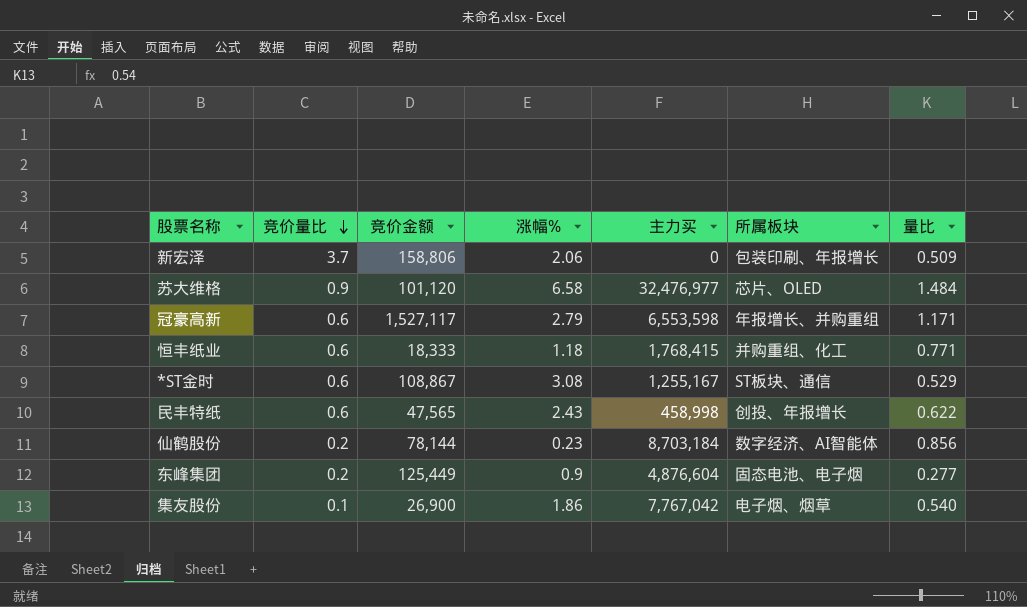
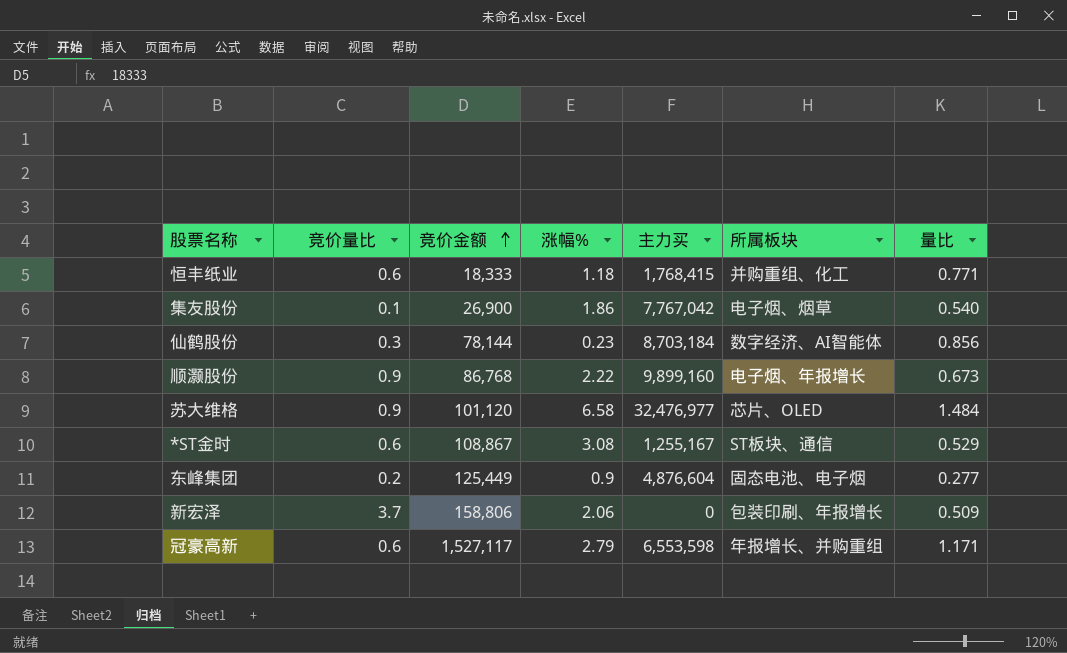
row order: 竞价量比 descending -> 竞价金额 ascending
row 民丰特纸: 0.6 | 47,565 | 2.43 | 458,998 | 创投、年报增长 | 0.622 -> none
仙鹤股份 | 竞价量比: 0.2 -> 0.3
row 顺灏股份: none -> 0.9 | 86,768 | 2.22 | 9,899,160 | 电子烟、年报增长 | 0.673

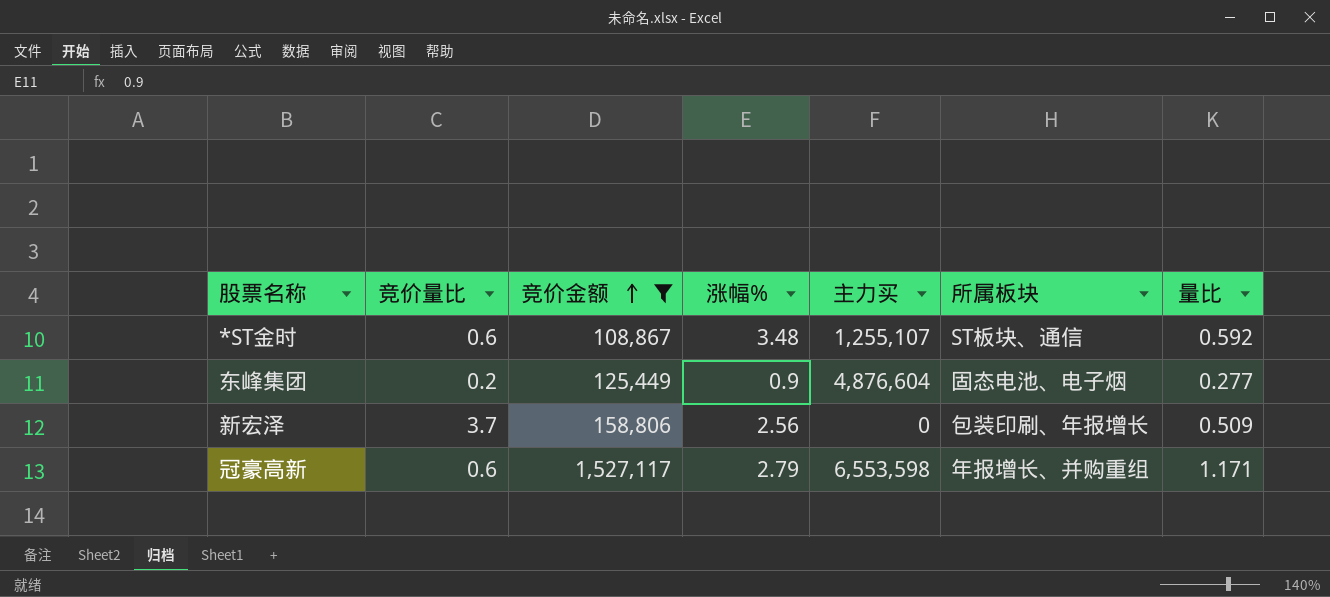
filter: none -> 竞价金额 >= 108,867
*ST金时 | 涨幅%: 3.08 -> 3.48
*ST金时 | 主力买: 1,255,167 -> 1,255,107
*ST金时 | 量比: 0.529 -> 0.592
新宏泽 | 涨幅%: 2.06 -> 2.56

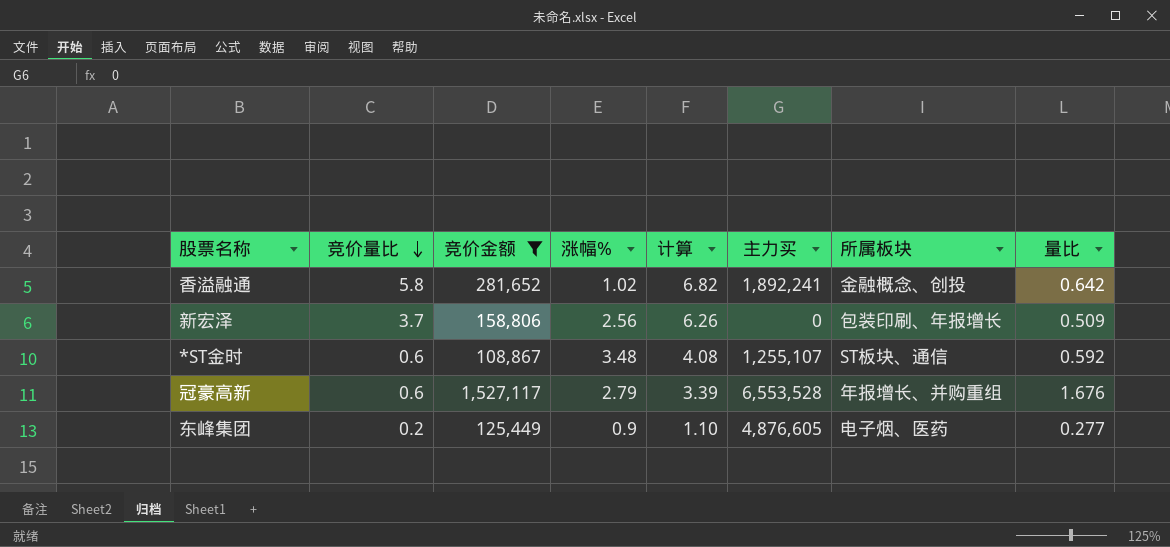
row order: 竞价金额 ascending -> 竞价量比 descending
column 计算 | formula: none -> [竞价量比] + [涨幅%]
row 香溢融通: none -> 5.8 | 281,652 | 1.02 | 6.82 | 1,892,241 | 金融概念、创投 | 0.642
冠豪高新 | 主力买: 6,553,598 -> 6,553,528
冠豪高新 | 量比: 1.171 -> 1.676
东峰集团 | 主力买: 4,876,604 -> 4,876,605
东峰集团 | 所属板块: 固态电池、电子烟 -> 电子烟、医药

